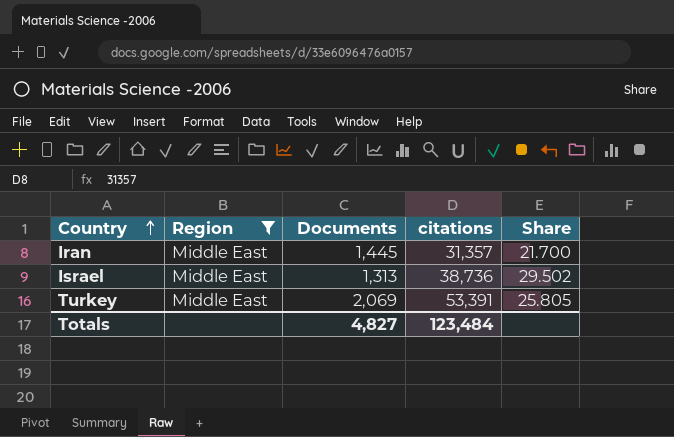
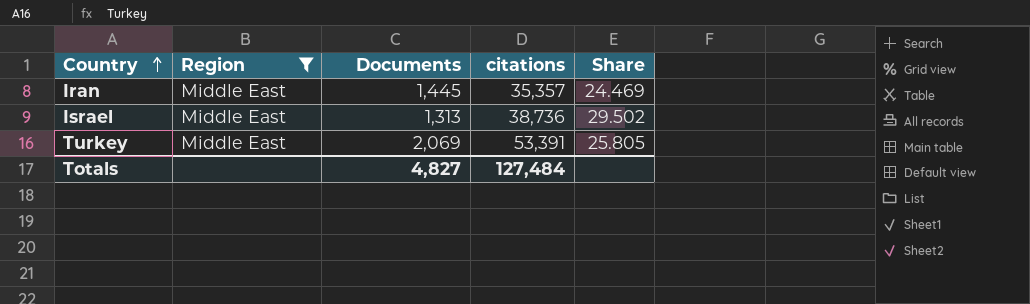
Iran | citations: 31,357 -> 35,357
Iran | Share: 21.700 -> 24.469
Totals | citations: 123,484 -> 127,484

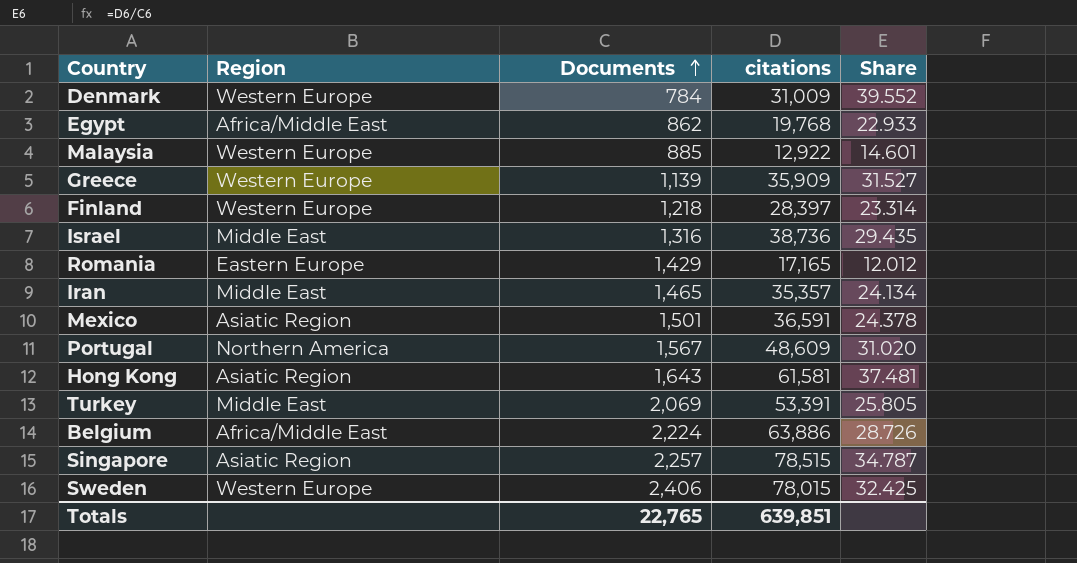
filter: Region = Middle East -> none
row order: Country ascending -> Documents ascending
Israel | Documents: 1,313 -> 1,316
Israel | Share: 29.502 -> 29.435
Iran | Documents: 1,445 -> 1,465
Iran | Share: 24.469 -> 24.134
Totals | Documents: 4,827 -> 22,765
Totals | citations: 127,484 -> 639,851

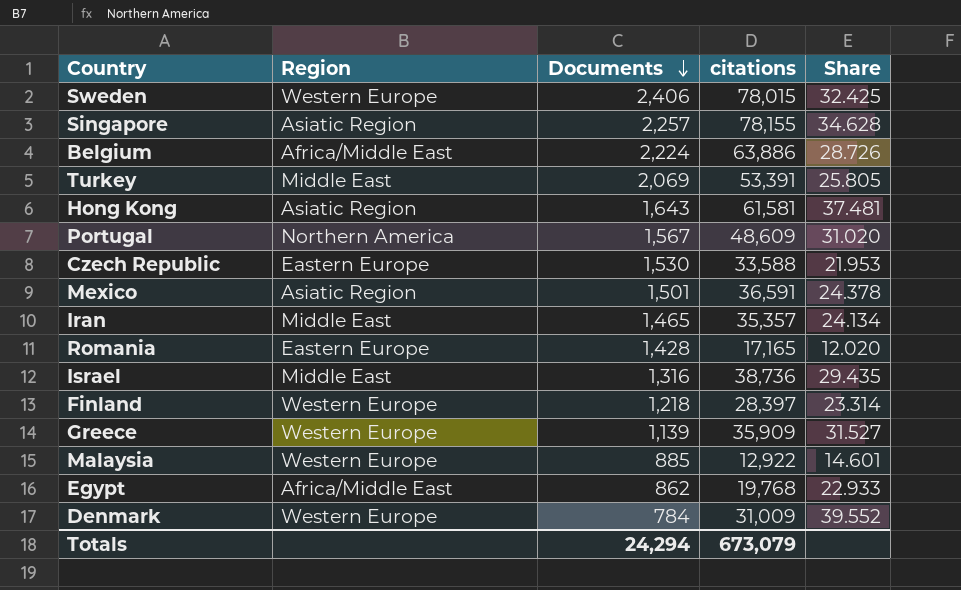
row order: Documents ascending -> Documents descending
Singapore | citations: 78,515 -> 78,155
Singapore | Share: 34.787 -> 34.628
row Czech Republic: none -> Eastern Europe | 1,530 | 33,588 | 21.953
Romania | Documents: 1,429 -> 1,428
Romania | Share: 12.012 -> 12.020
Totals | Documents: 22,765 -> 24,294
Totals | citations: 639,851 -> 673,079

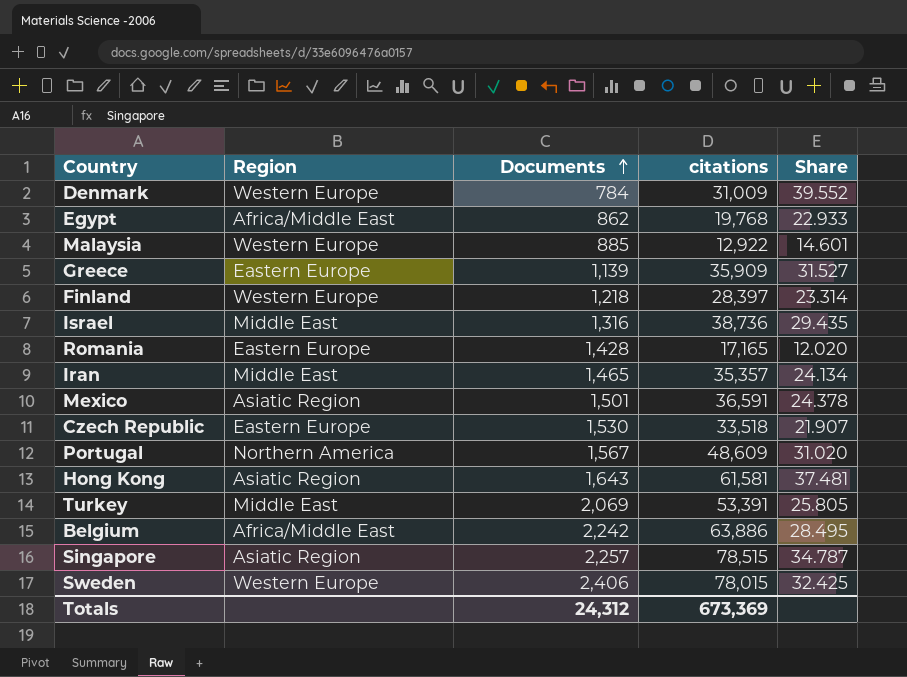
row order: Documents descending -> Documents ascending
Greece | Region: Western Europe -> Eastern Europe
Czech Republic | citations: 33,588 -> 33,518
Czech Republic | Share: 21.953 -> 21.907
Belgium | Documents: 2,224 -> 2,242
Belgium | Share: 28.726 -> 28.495
Singapore | citations: 78,155 -> 78,515
Singapore | Share: 34.628 -> 34.787
Totals | Documents: 24,294 -> 24,312
Totals | citations: 673,079 -> 673,369

